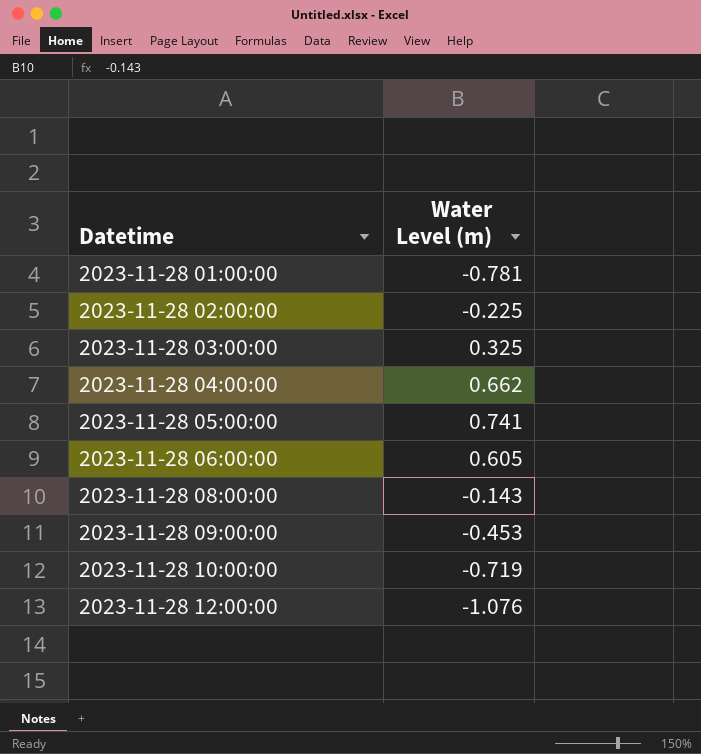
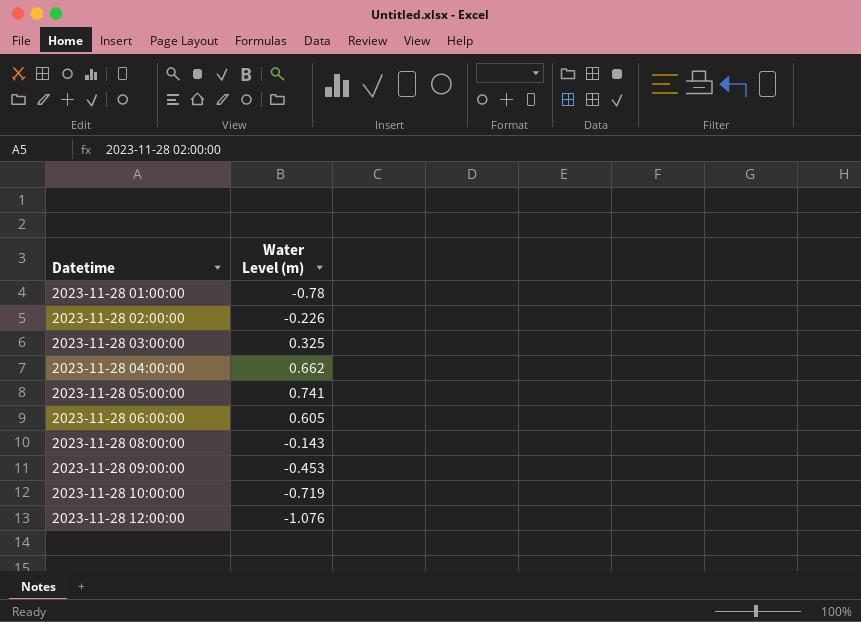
2023-11-28 01:00:00 | Water Level (m): -0.781 -> -0.78
2023-11-28 02:00:00 | Water Level (m): -0.225 -> -0.226

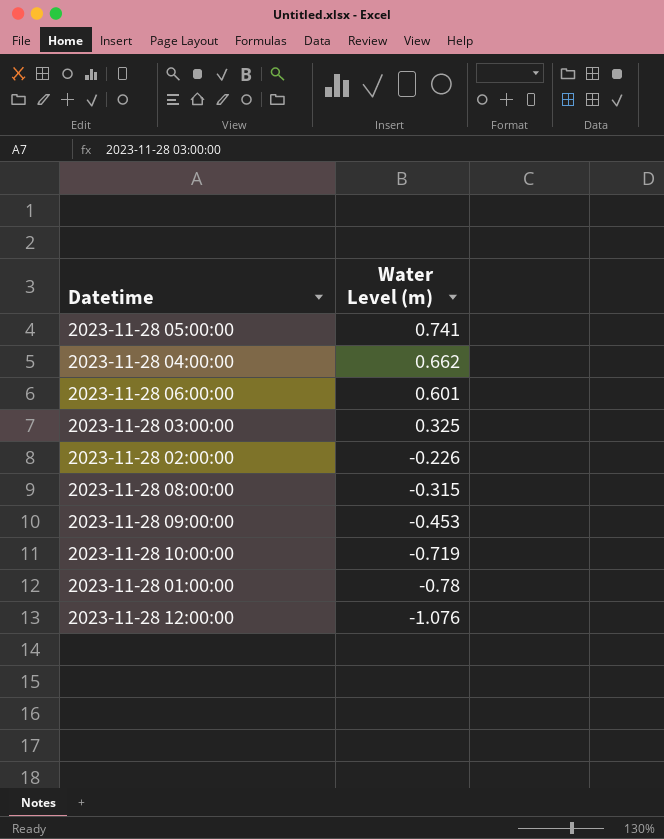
row order: Datetime ascending -> Water Level (m) descending
2023-11-28 06:00:00 | Water Level (m): 0.605 -> 0.601
2023-11-28 08:00:00 | Water Level (m): -0.143 -> -0.315

